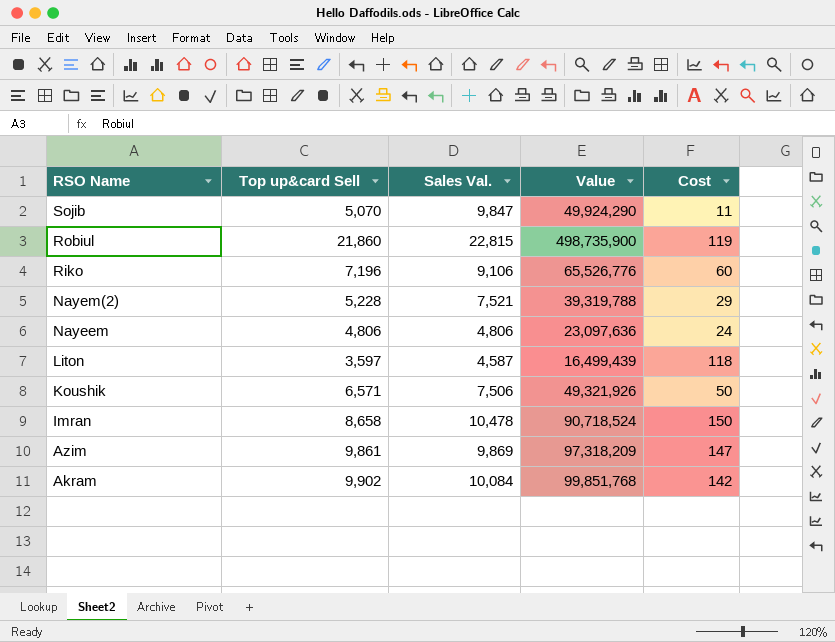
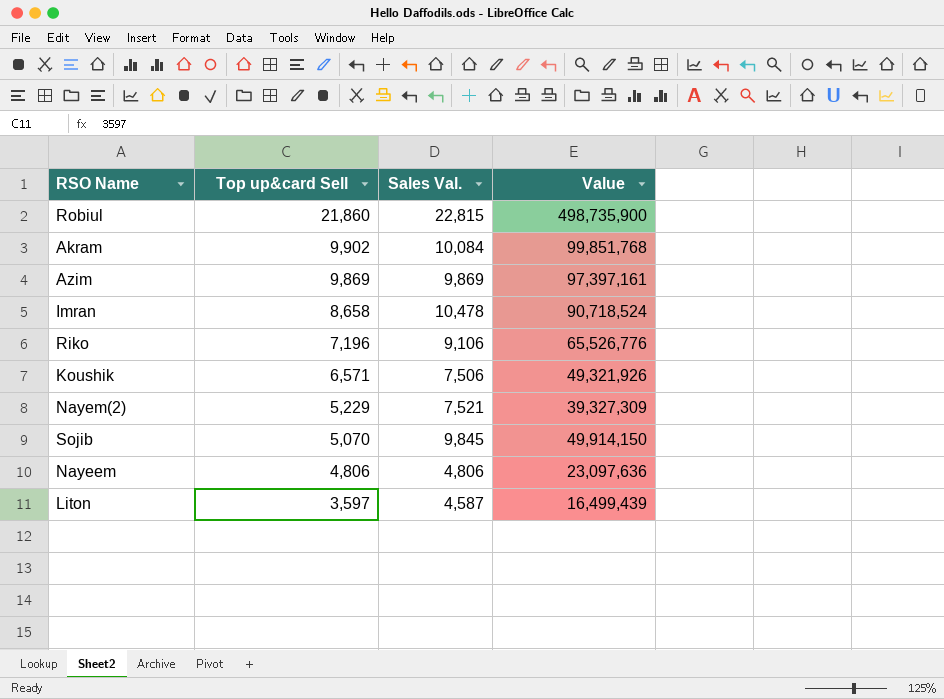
row order: RSO Name descending -> Top up&card Sell descending
column Cost | position: 5 -> none
Azim | Top up&card Sell: 9,861 -> 9,869
Azim | Value: 97,318,209 -> 97,397,161
Nayem(2) | Top up&card Sell: 5,228 -> 5,229
Nayem(2) | Value: 39,319,788 -> 39,327,309
Sojib | Sales Val.: 9,847 -> 9,845
Sojib | Value: 49,924,290 -> 49,914,150

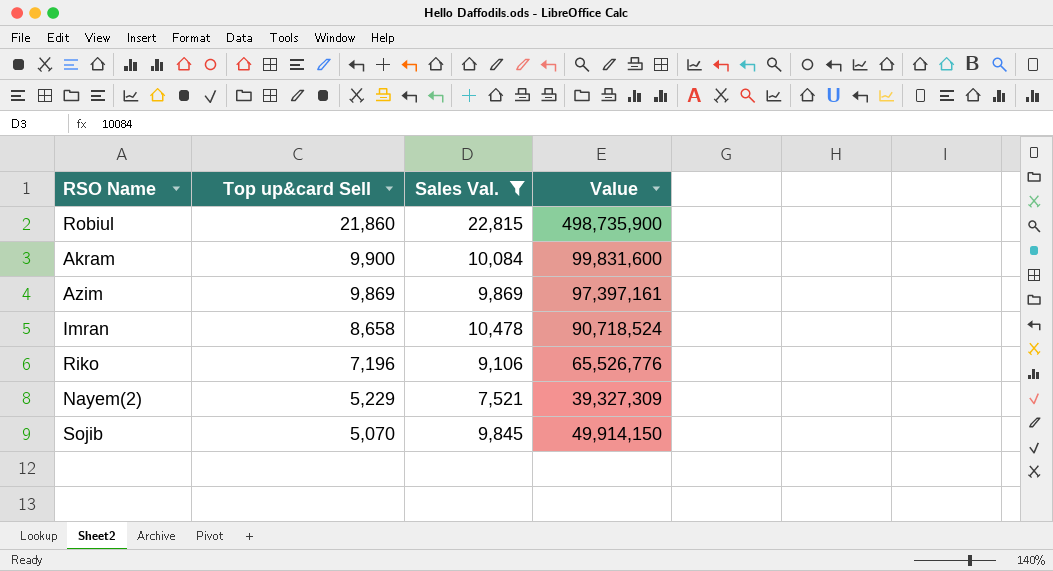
filter: none -> Sales Val. >= 7,521
Akram | Top up&card Sell: 9,902 -> 9,900
Akram | Value: 99,851,768 -> 99,831,600

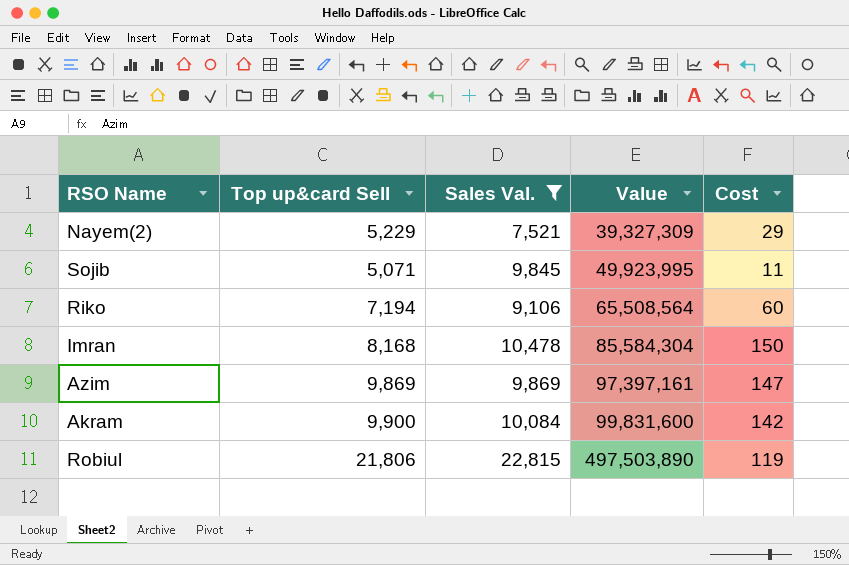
row order: Top up&card Sell descending -> Value ascending
column Cost | position: none -> 5
Sojib | Top up&card Sell: 5,070 -> 5,071
Sojib | Value: 49,914,150 -> 49,923,995
Riko | Top up&card Sell: 7,196 -> 7,194
Riko | Value: 65,526,776 -> 65,508,564
Imran | Top up&card Sell: 8,658 -> 8,168
Imran | Value: 90,718,524 -> 85,584,304
Robiul | Top up&card Sell: 21,860 -> 21,806
Robiul | Value: 498,735,900 -> 497,503,890

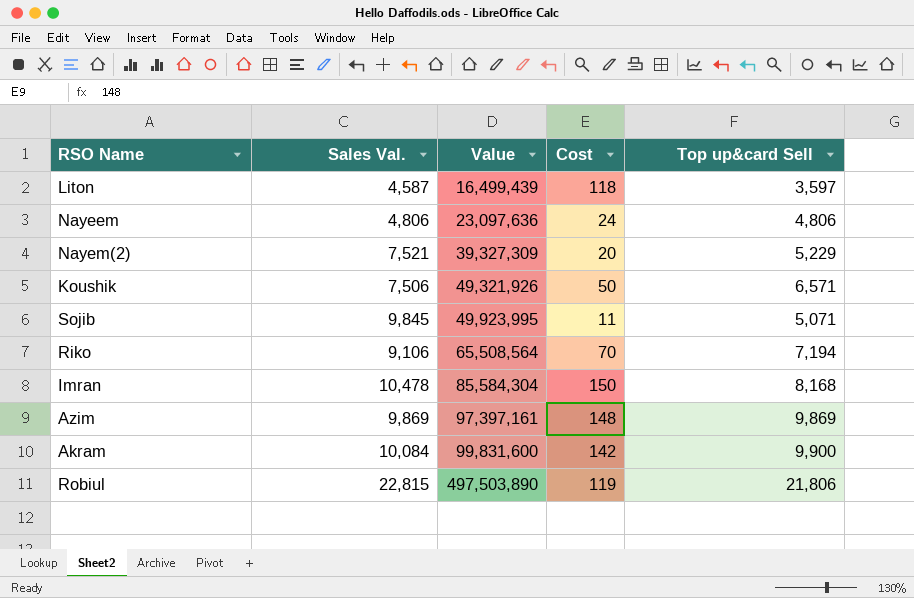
filter: Sales Val. >= 7,521 -> none
column Top up&card Sell | position: 2 -> 5
Nayem(2) | Cost: 29 -> 20
Riko | Cost: 60 -> 70
Azim | Cost: 147 -> 148

